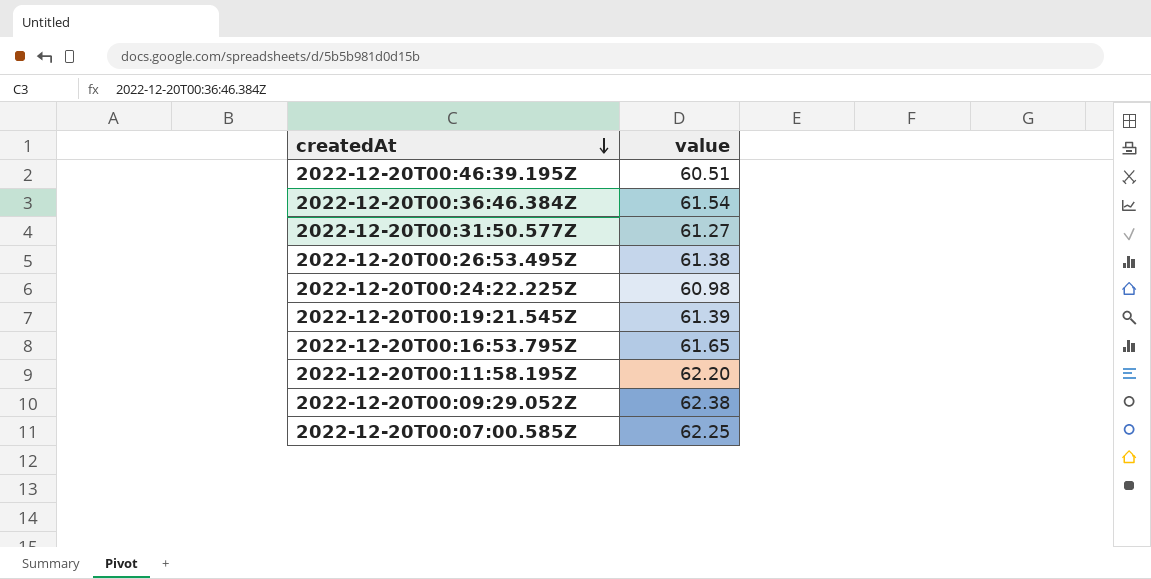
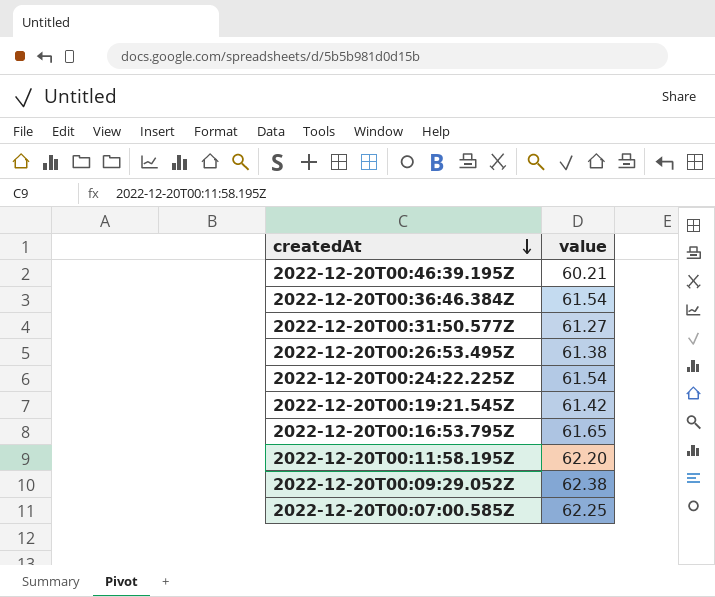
2022-12-20T00:46:39.195Z | value: 60.51 -> 60.21
2022-12-20T00:24:22.225Z | value: 60.98 -> 61.54
2022-12-20T00:19:21.545Z | value: 61.39 -> 61.42

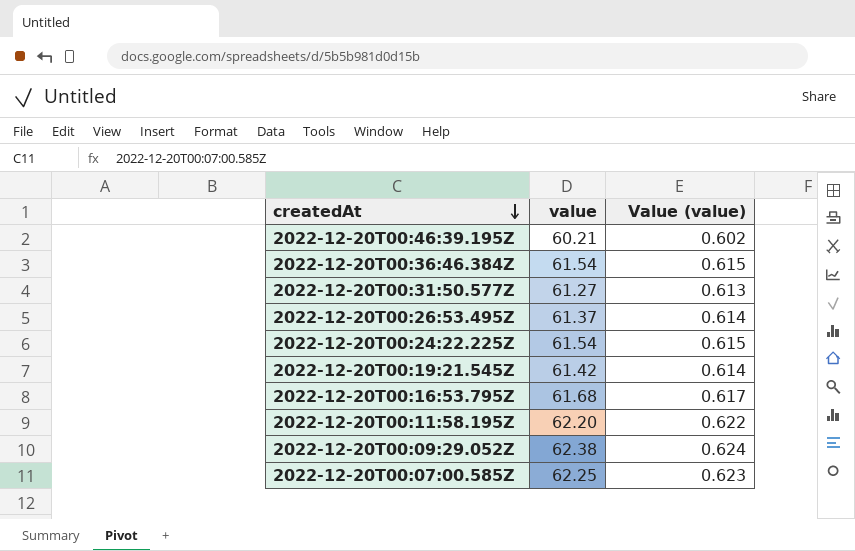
column Value (value) | formula: none -> [value] * 0.01
2022-12-20T00:26:53.495Z | value: 61.38 -> 61.37
2022-12-20T00:16:53.795Z | value: 61.65 -> 61.68

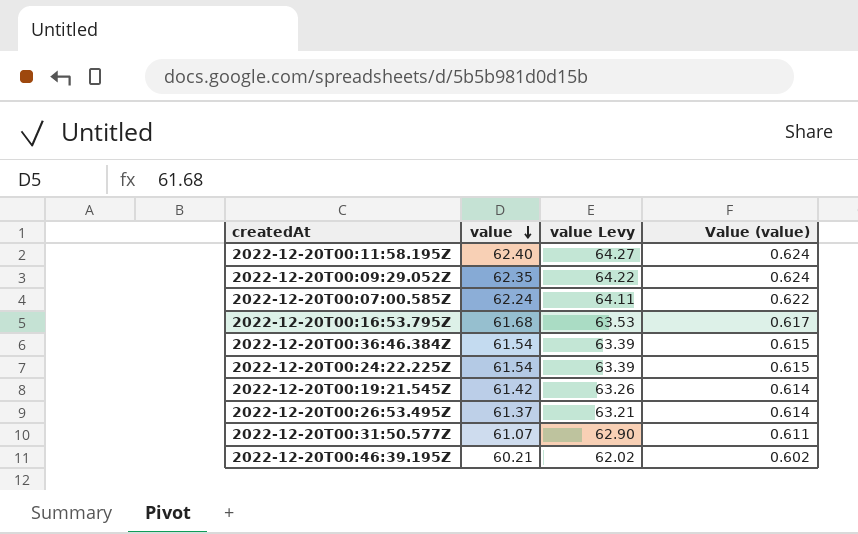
row order: createdAt descending -> value descending
column value Levy | formula: none -> [value] * 1.03
2022-12-20T00:11:58.195Z | value: 62.20 -> 62.40
2022-12-20T00:11:58.195Z | Value (value): 0.622 -> 0.624
2022-12-20T00:09:29.052Z | value: 62.38 -> 62.35
2022-12-20T00:07:00.585Z | value: 62.25 -> 62.24
2022-12-20T00:07:00.585Z | Value (value): 0.623 -> 0.622
2022-12-20T00:31:50.577Z | value: 61.27 -> 61.07
2022-12-20T00:31:50.577Z | Value (value): 0.613 -> 0.611

